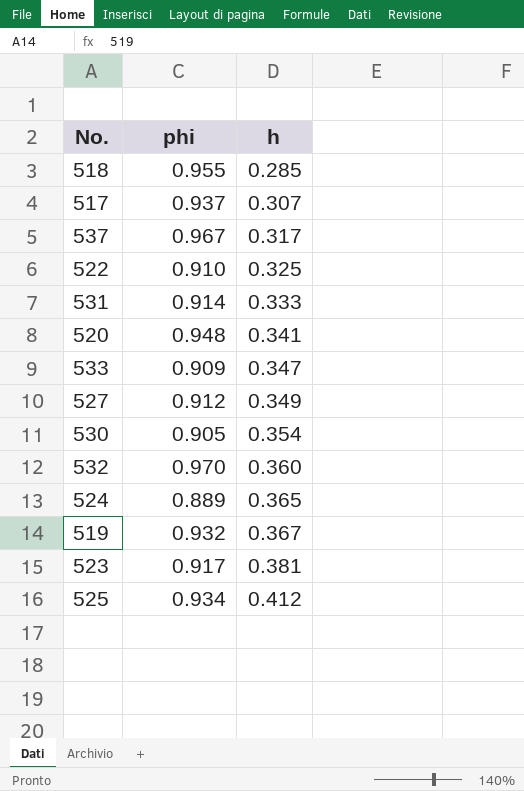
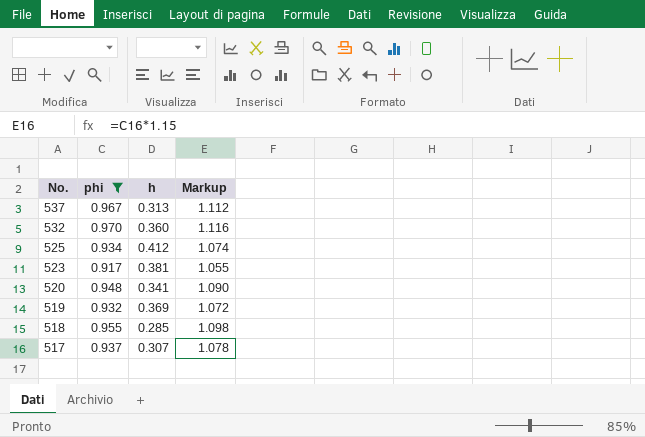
filter: none -> phi >= 0.917
row order: h ascending -> No. descending
column Markup | formula: none -> [phi] * 1.15
537 | h: 0.317 -> 0.313
519 | h: 0.367 -> 0.369

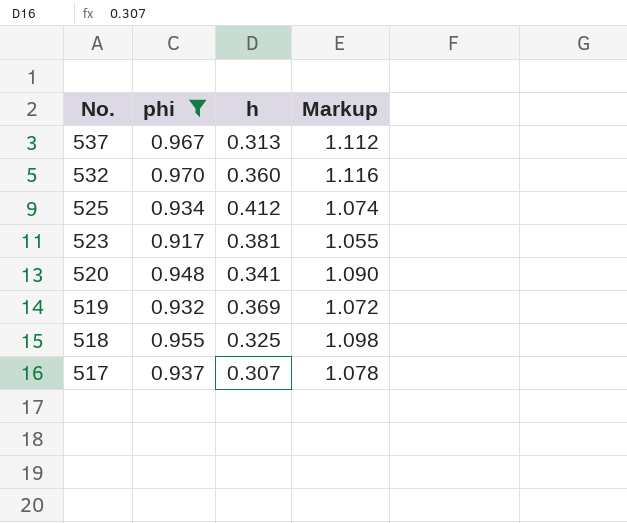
518 | h: 0.285 -> 0.325

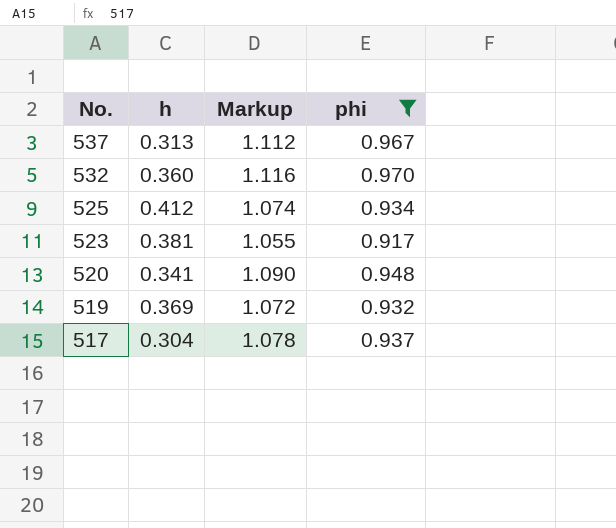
column phi | position: 2 -> 4
row 518: 0.955 | 0.325 | 1.098 -> none
517 | h: 0.307 -> 0.304

